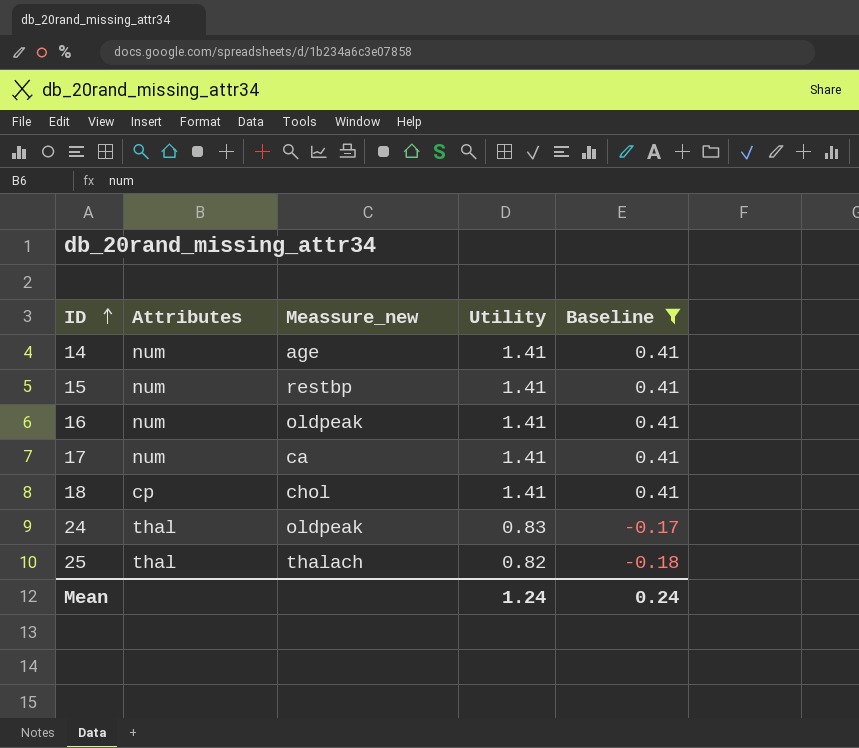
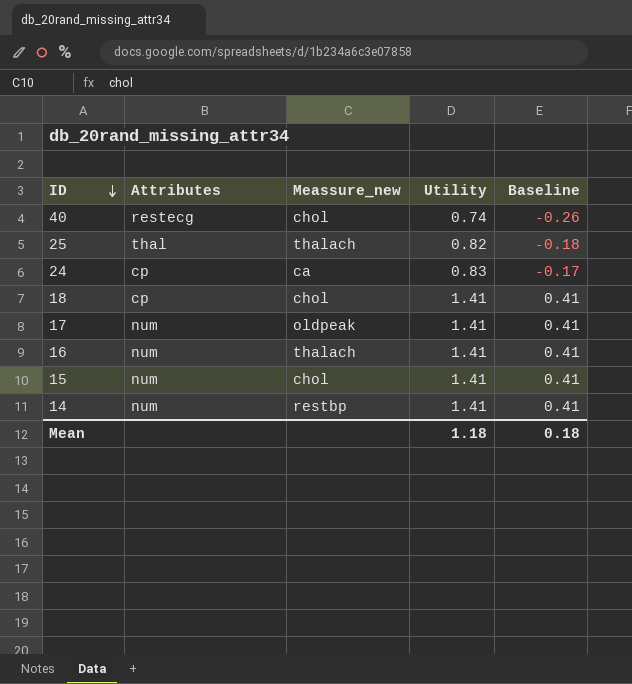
filter: Baseline != -0.26 -> none
row order: ID ascending -> ID descending
24 | Attributes: thal -> cp
24 | Meassure_new: oldpeak -> ca
17 | Meassure_new: ca -> oldpeak
16 | Meassure_new: oldpeak -> thalach
15 | Meassure_new: restbp -> chol
14 | Meassure_new: age -> restbp
Mean | Utility: 1.24 -> 1.18
Mean | Baseline: 0.24 -> 0.18

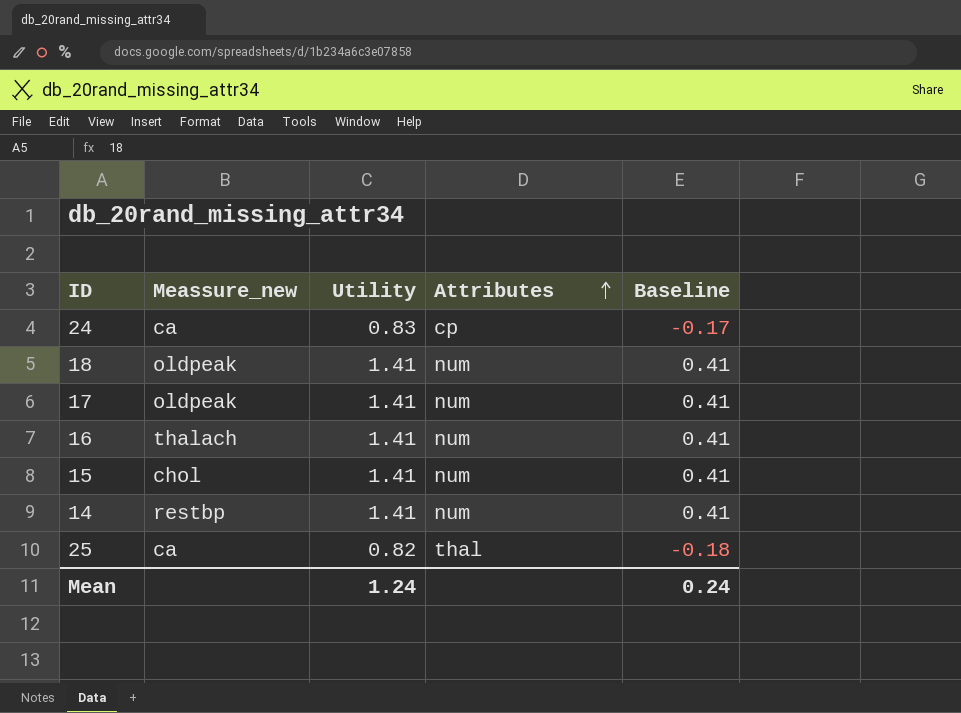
row order: ID descending -> Attributes ascending
column Attributes | position: 2 -> 4
row 40: restecg | chol | 0.74 | -0.26 -> none
18 | Meassure_new: chol -> oldpeak
18 | Attributes: cp -> num
25 | Meassure_new: thalach -> ca
Mean | Utility: 1.18 -> 1.24
Mean | Baseline: 0.18 -> 0.24

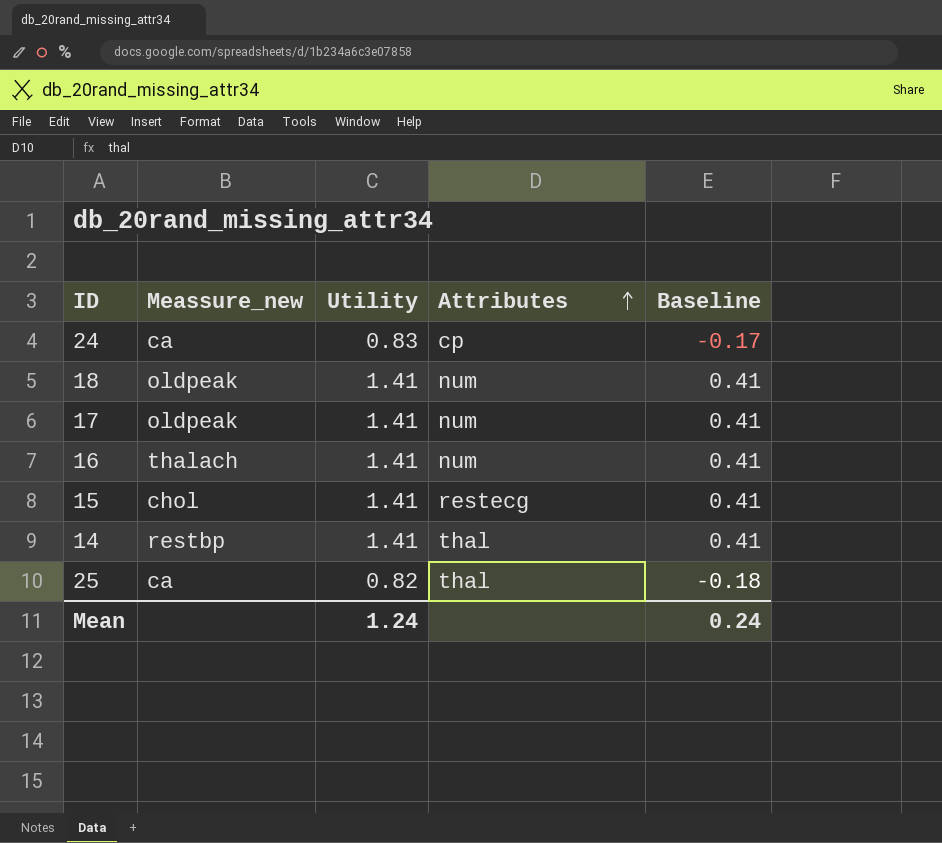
15 | Attributes: num -> restecg
14 | Attributes: num -> thal

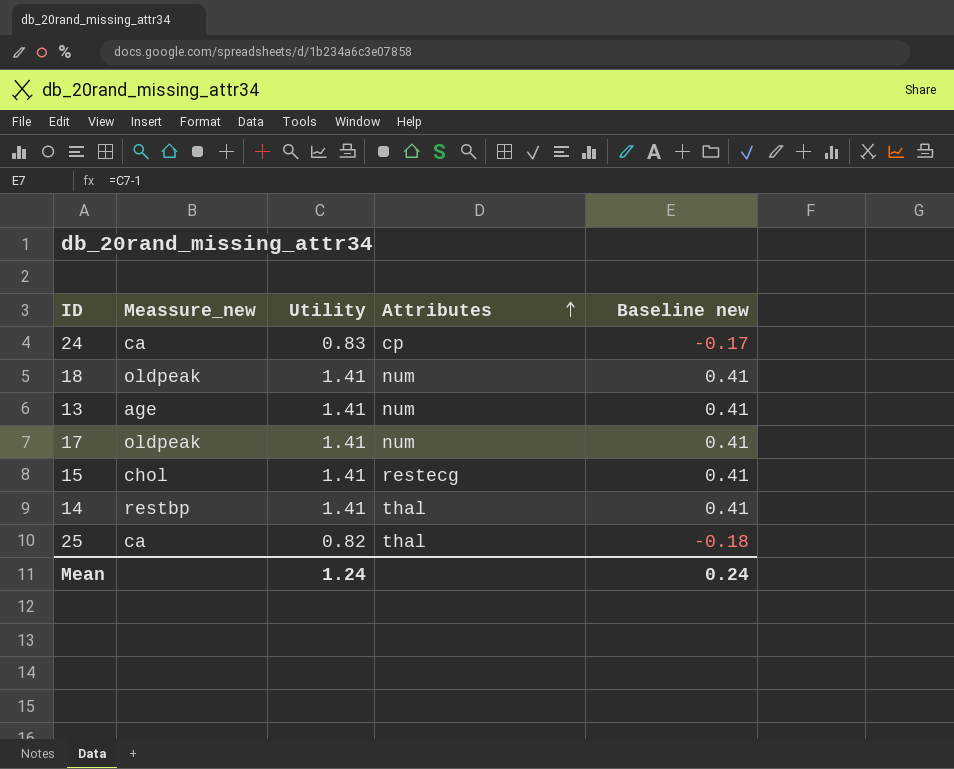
column name: Baseline -> Baseline new
row 16: thalach | 1.41 | num | 0.41 -> none
row 13: none -> age | 1.41 | num | 0.41

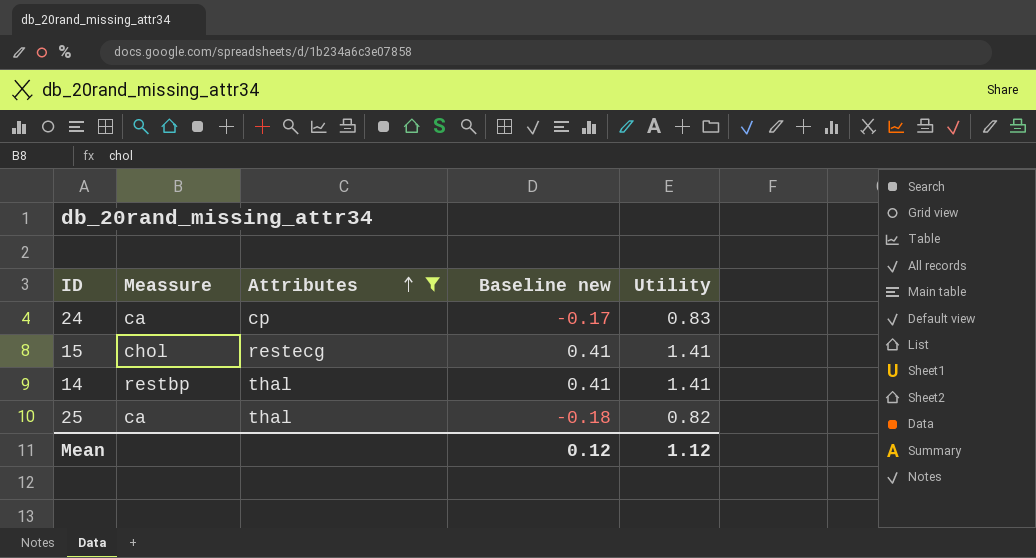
filter: none -> Attributes != num
column name: Meassure_new -> Meassure
column Utility | position: 3 -> 5
Mean | Baseline new: 0.24 -> 0.12
Mean | Utility: 1.24 -> 1.12

